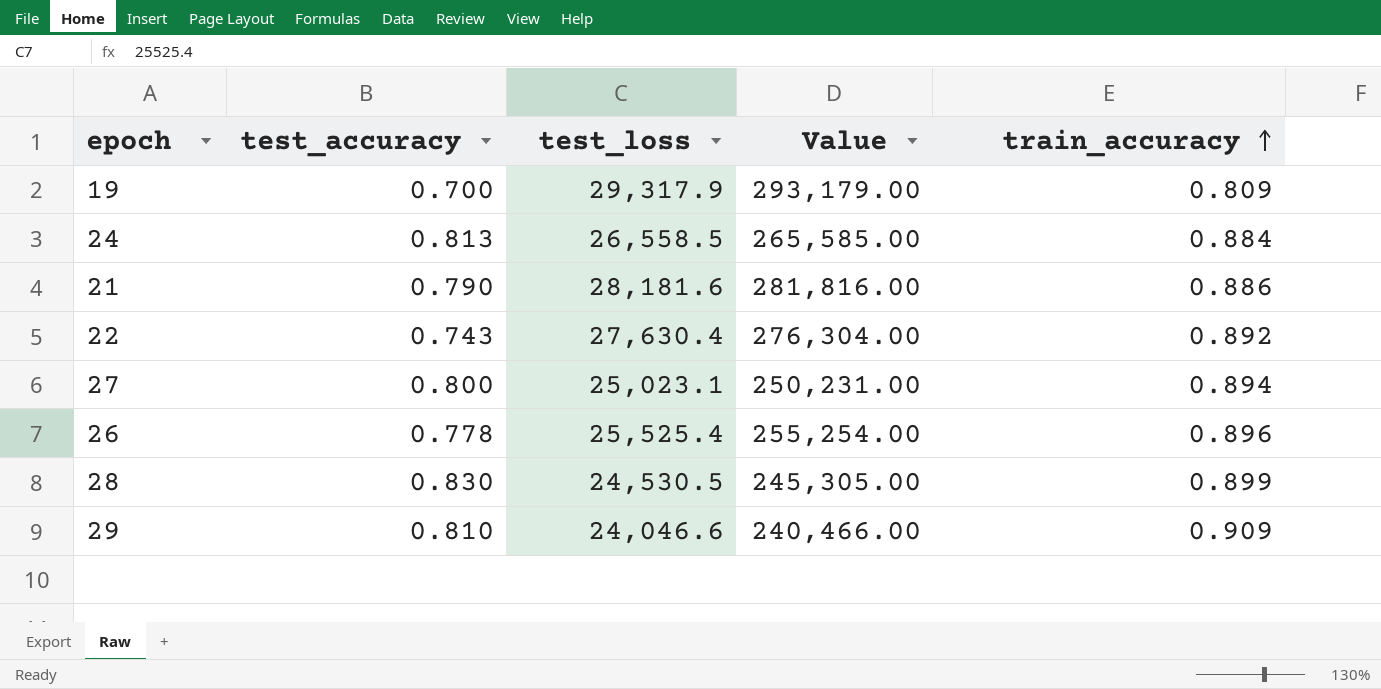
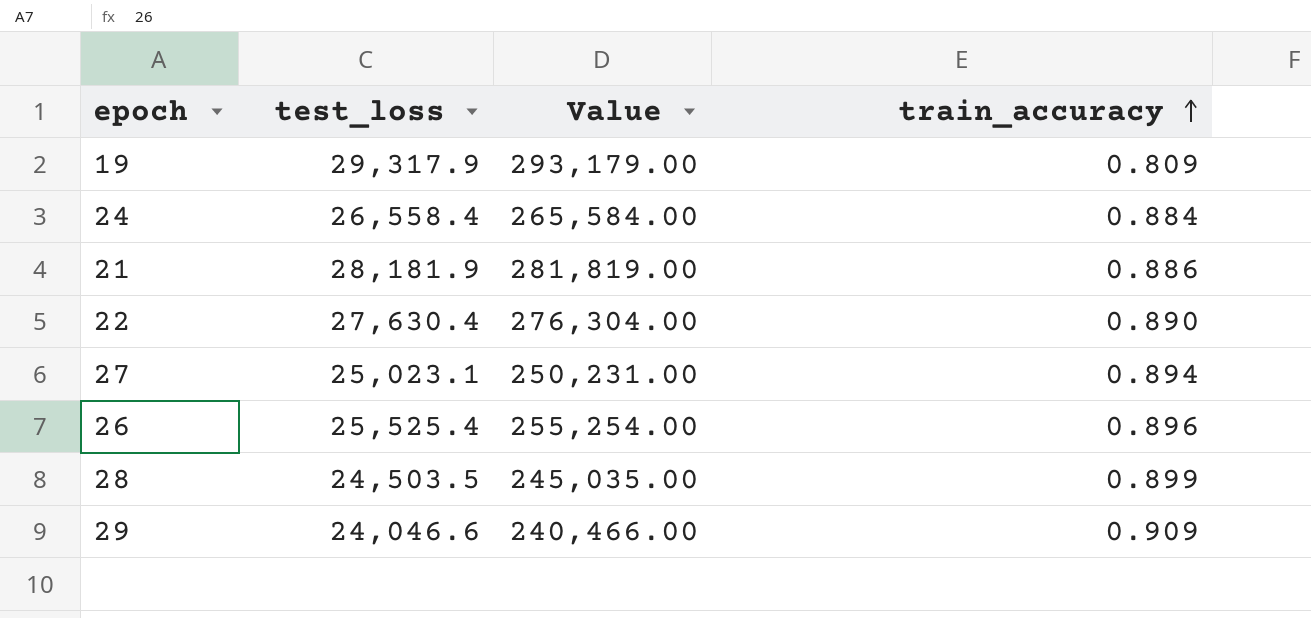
column test_accuracy | position: 2 -> none
24 | test_loss: 26,558.5 -> 26,558.4
24 | Value: 265,585.00 -> 265,584.00
21 | test_loss: 28,181.6 -> 28,181.9
21 | Value: 281,816.00 -> 281,819.00
22 | train_accuracy: 0.892 -> 0.890
28 | test_loss: 24,530.5 -> 24,503.5
28 | Value: 245,305.00 -> 245,035.00

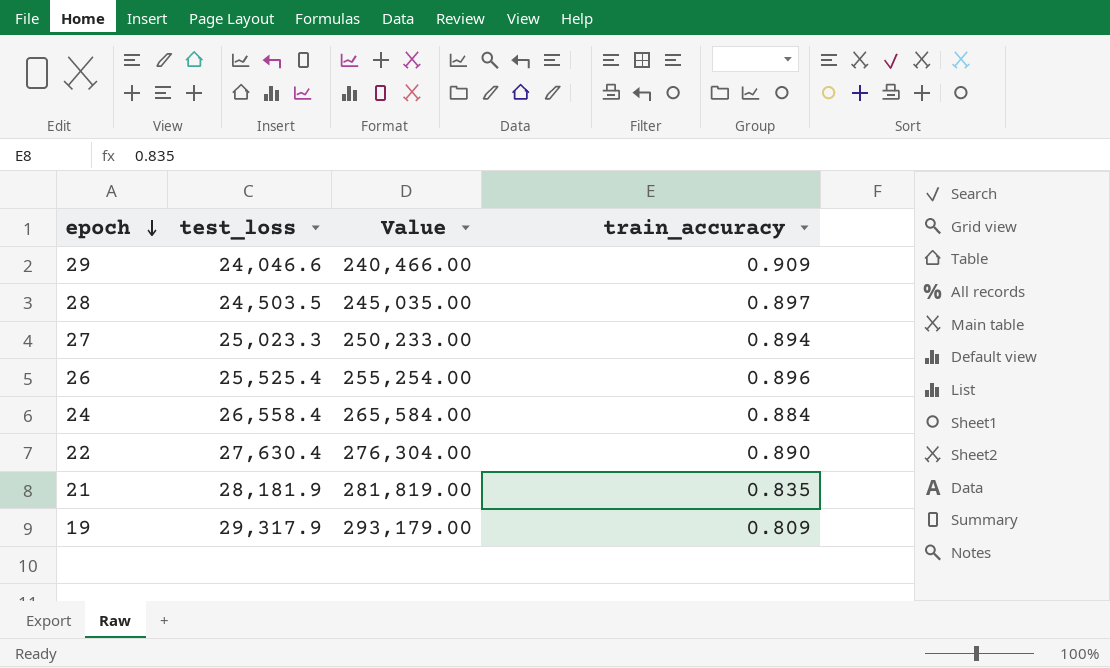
row order: train_accuracy ascending -> epoch descending
28 | train_accuracy: 0.899 -> 0.897
27 | test_loss: 25,023.1 -> 25,023.3
27 | Value: 250,231.00 -> 250,233.00
21 | train_accuracy: 0.886 -> 0.835

